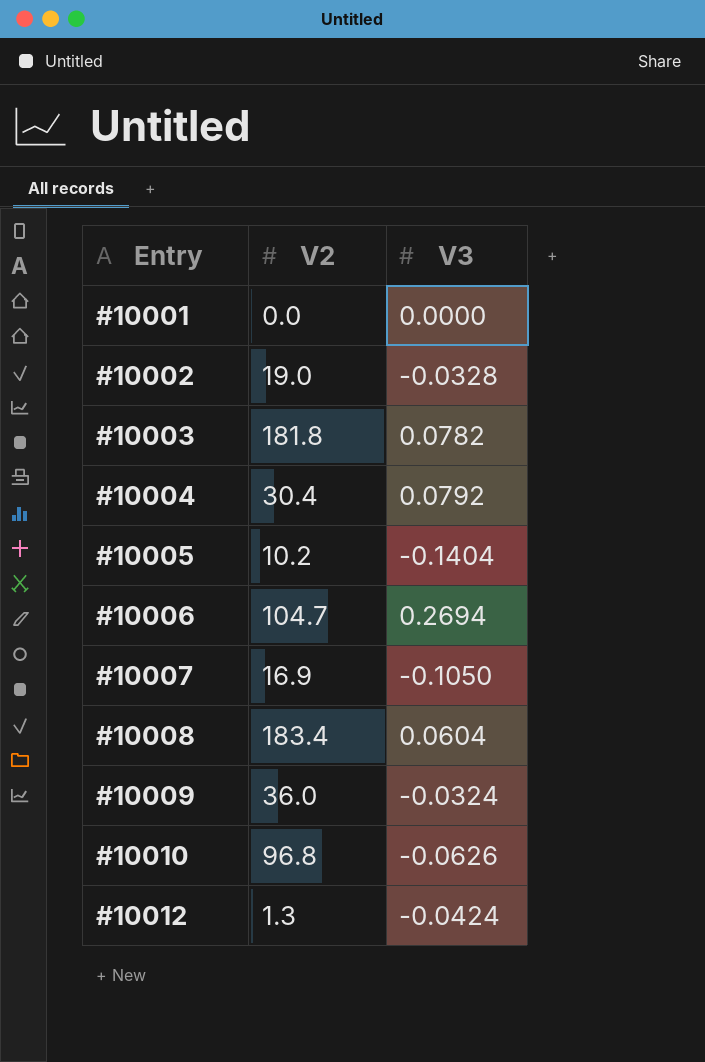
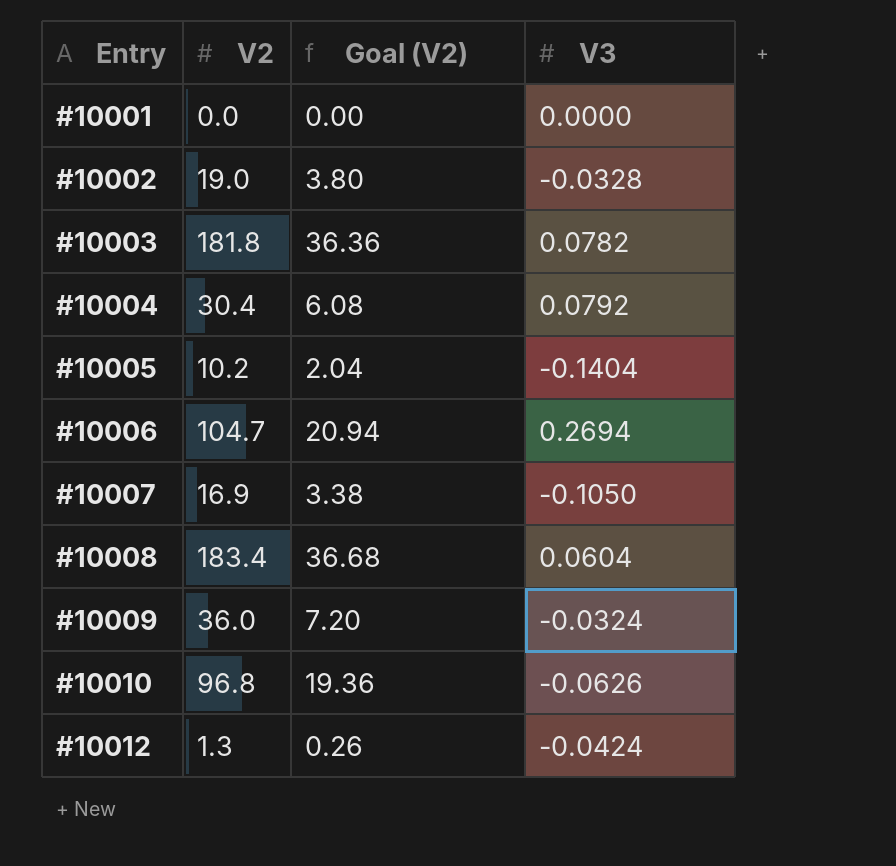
column Goal (V2) | formula: none -> [V2] * 0.2

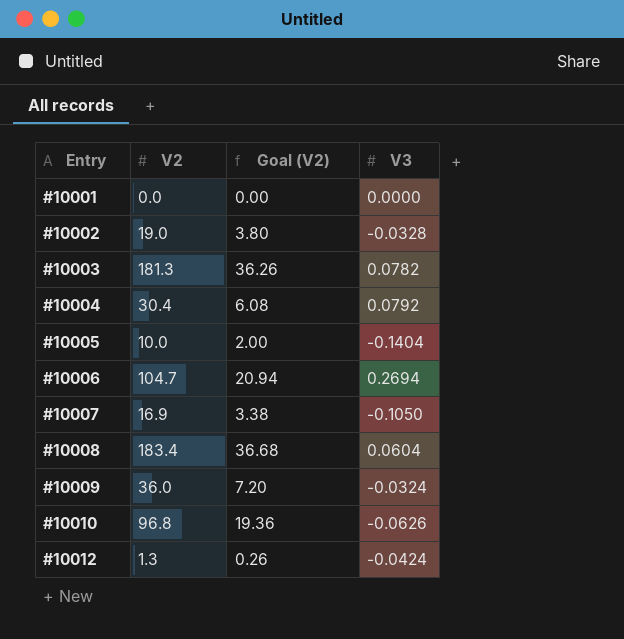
#10003 | V2: 181.8 -> 181.3
#10003 | Goal (V2): 36.36 -> 36.26
#10005 | V2: 10.2 -> 10.0
#10005 | Goal (V2): 2.04 -> 2.00

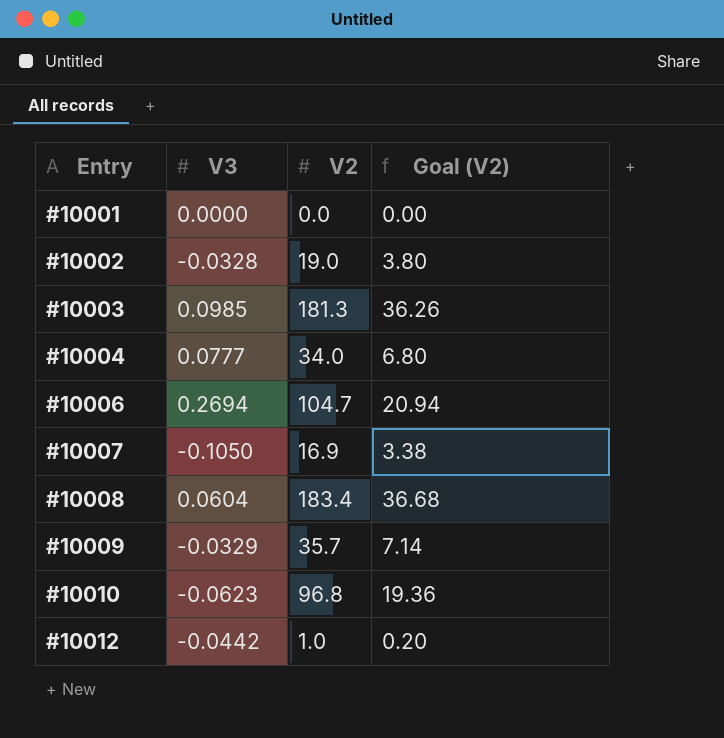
column V3 | position: 4 -> 2
row #10005: 10.0 | 2.00 | -0.1404 -> none
#10003 | V3: 0.0782 -> 0.0985
#10004 | V3: 0.0792 -> 0.0777
#10004 | V2: 30.4 -> 34.0
#10004 | Goal (V2): 6.08 -> 6.80
#10009 | V3: -0.0324 -> -0.0329
#10009 | V2: 36.0 -> 35.7
#10009 | Goal (V2): 7.20 -> 7.14
#10010 | V3: -0.0626 -> -0.0623
#10012 | V3: -0.0424 -> -0.0442
#10012 | V2: 1.3 -> 1.0
#10012 | Goal (V2): 0.26 -> 0.20

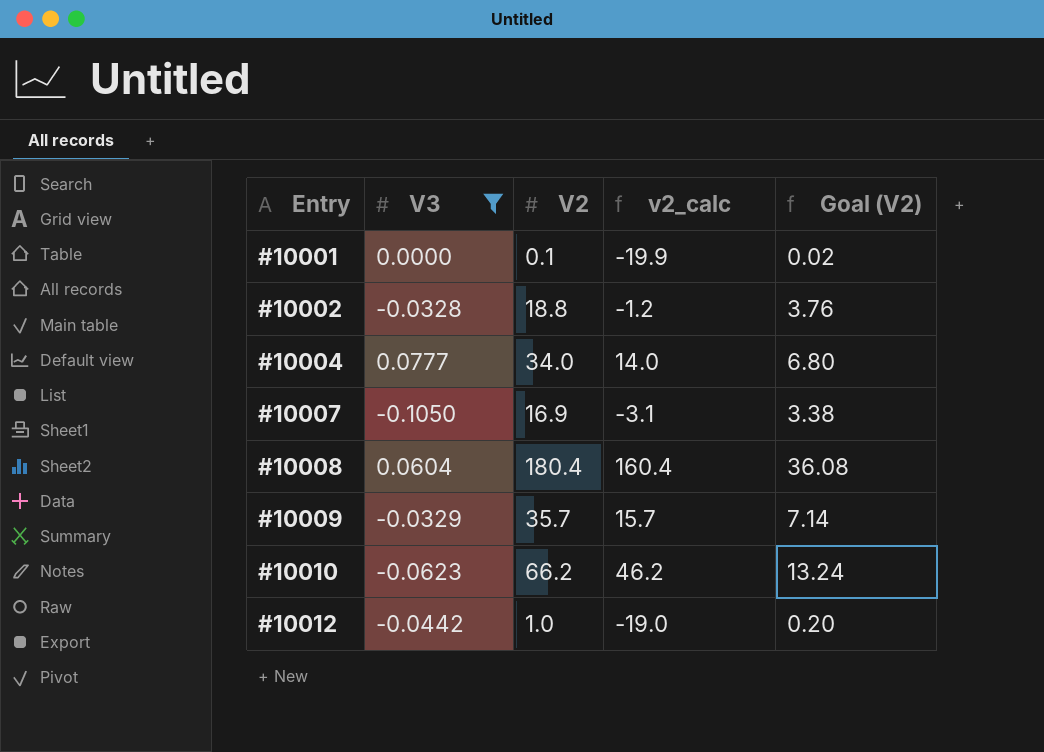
filter: none -> V3 <= 0.0777
column v2_calc | formula: none -> [V2] - 20
#10001 | V2: 0.0 -> 0.1
#10001 | Goal (V2): 0.00 -> 0.02
#10002 | V2: 19.0 -> 18.8
#10002 | Goal (V2): 3.80 -> 3.76
#10008 | V2: 183.4 -> 180.4
#10008 | Goal (V2): 36.68 -> 36.08
#10010 | V2: 96.8 -> 66.2
#10010 | Goal (V2): 19.36 -> 13.24

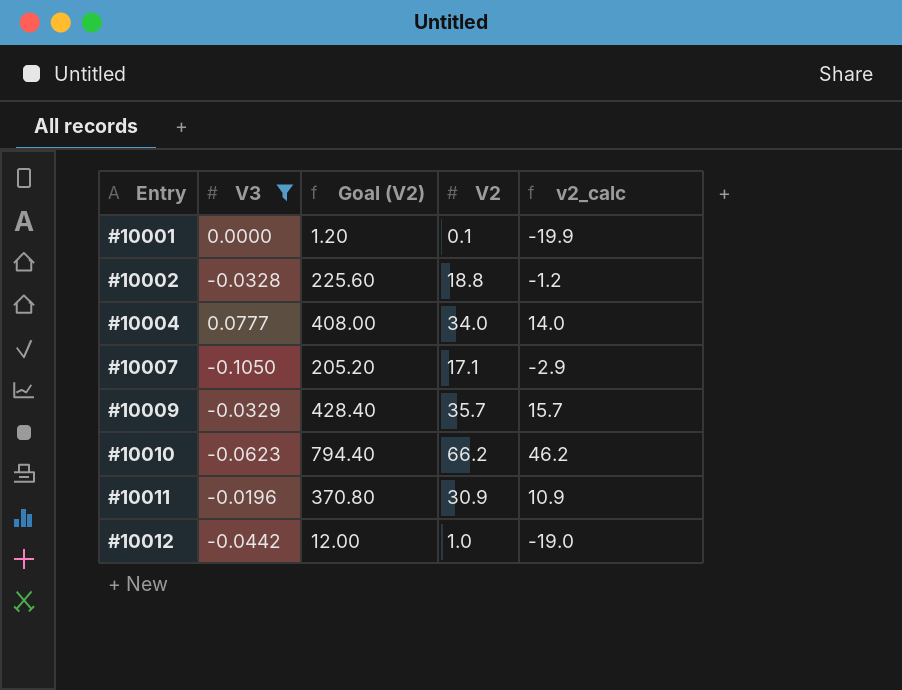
column Goal (V2) | formula: [V2] * 0.2 -> [V2] * 12
column Goal (V2) | position: 5 -> 3
row #10008: 0.0604 | 180.4 | 160.4 | 36.08 -> none
#10007 | V2: 16.9 -> 17.1
#10007 | v2_calc: -3.1 -> -2.9
row #10011: none -> -0.0196 | 370.80 | 30.9 | 10.9

